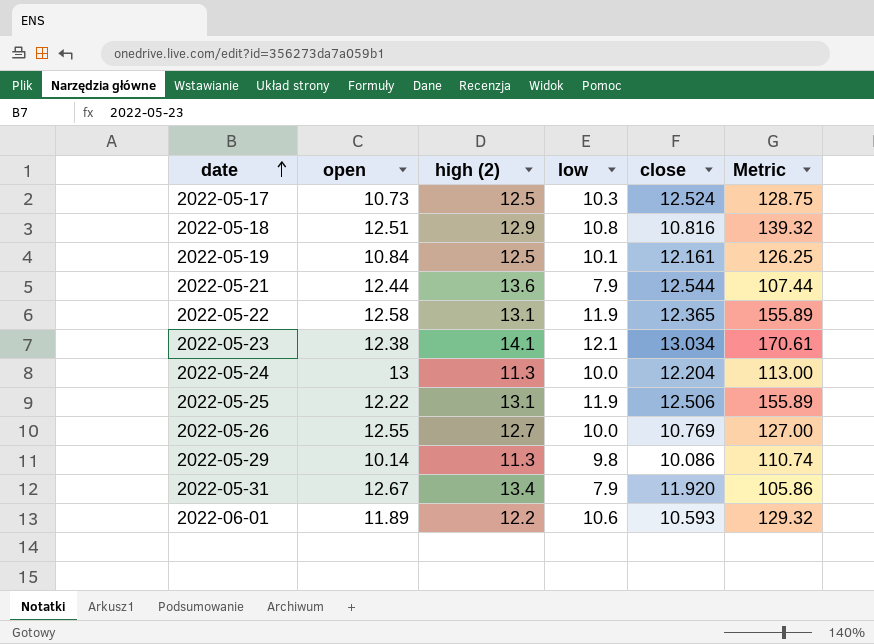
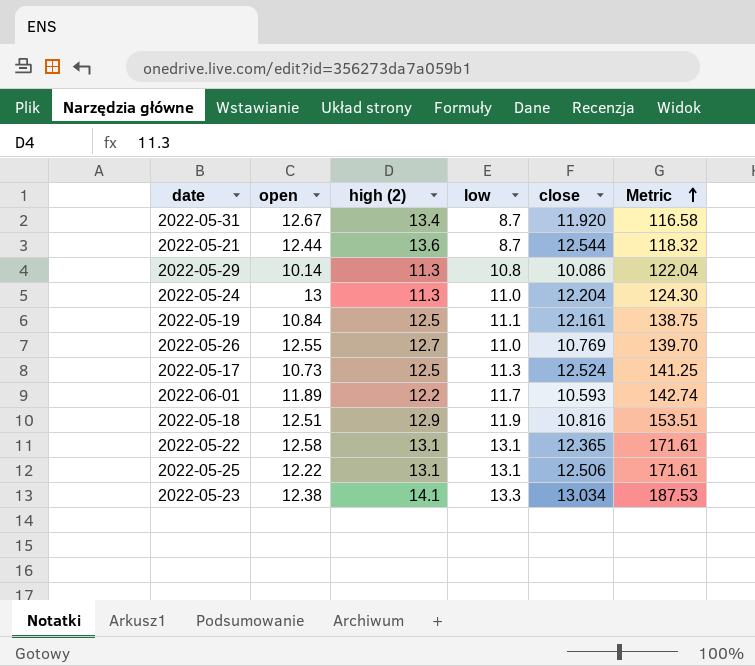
row order: date ascending -> Metric ascending
2022-05-31 | low: 7.9 -> 8.7
2022-05-31 | Metric: 105.86 -> 116.58
2022-05-21 | low: 7.9 -> 8.7
2022-05-21 | Metric: 107.44 -> 118.32
2022-05-29 | low: 9.8 -> 10.8
2022-05-29 | Metric: 110.74 -> 122.04
2022-05-24 | low: 10.0 -> 11.0
2022-05-24 | Metric: 113.00 -> 124.30
2022-05-19 | low: 10.1 -> 11.1
2022-05-19 | Metric: 126.25 -> 138.75
2022-05-26 | low: 10.0 -> 11.0
2022-05-26 | Metric: 127.00 -> 139.70
2022-05-17 | low: 10.3 -> 11.3
2022-05-17 | Metric: 128.75 -> 141.25
2022-06-01 | low: 10.6 -> 11.7
2022-06-01 | Metric: 129.32 -> 142.74
2022-05-18 | low: 10.8 -> 11.9
2022-05-18 | Metric: 139.32 -> 153.51
2022-05-22 | low: 11.9 -> 13.1
2022-05-22 | Metric: 155.89 -> 171.61
2022-05-25 | low: 11.9 -> 13.1
2022-05-25 | Metric: 155.89 -> 171.61
2022-05-23 | low: 12.1 -> 13.3
2022-05-23 | Metric: 170.61 -> 187.53

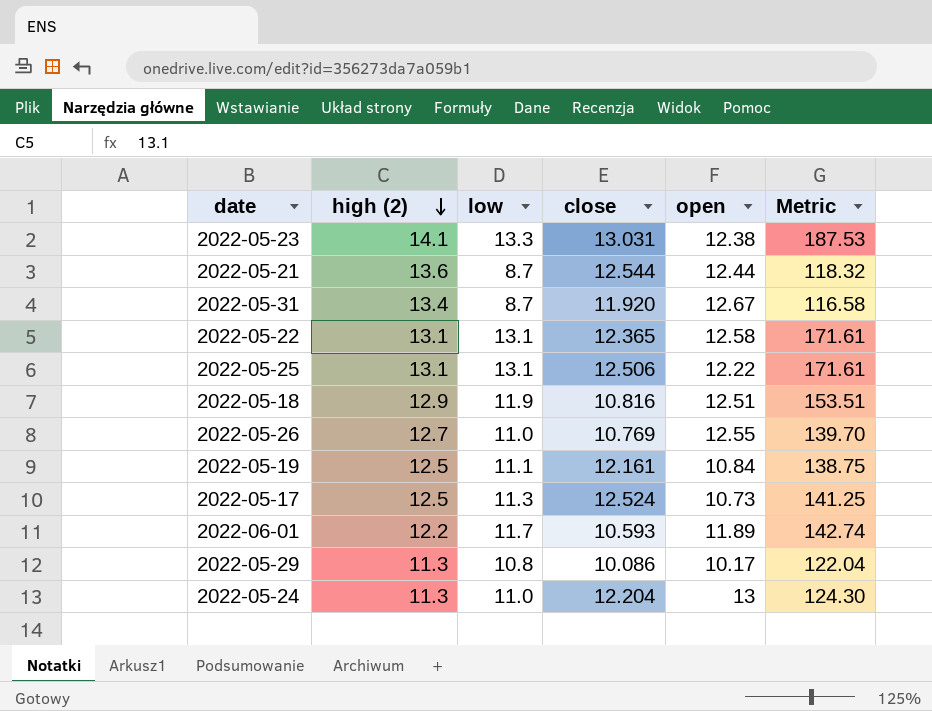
row order: Metric ascending -> high (2) descending
column open | position: 2 -> 5
2022-05-23 | close: 13.034 -> 13.031
2022-05-29 | open: 10.14 -> 10.17

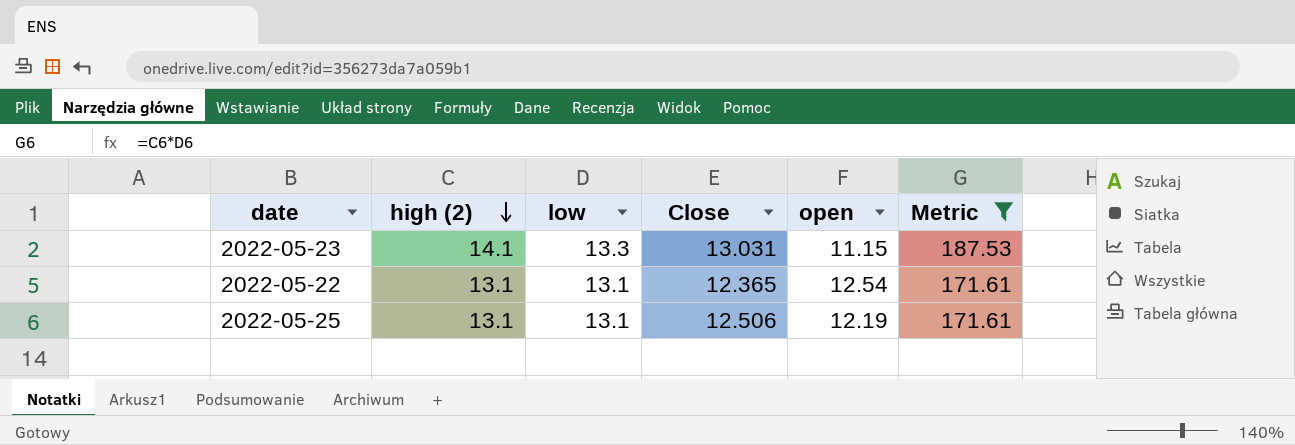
filter: none -> Metric >= 171.61
column name: close -> Close
2022-05-23 | open: 12.38 -> 11.15
2022-05-22 | open: 12.58 -> 12.54
2022-05-25 | open: 12.22 -> 12.19

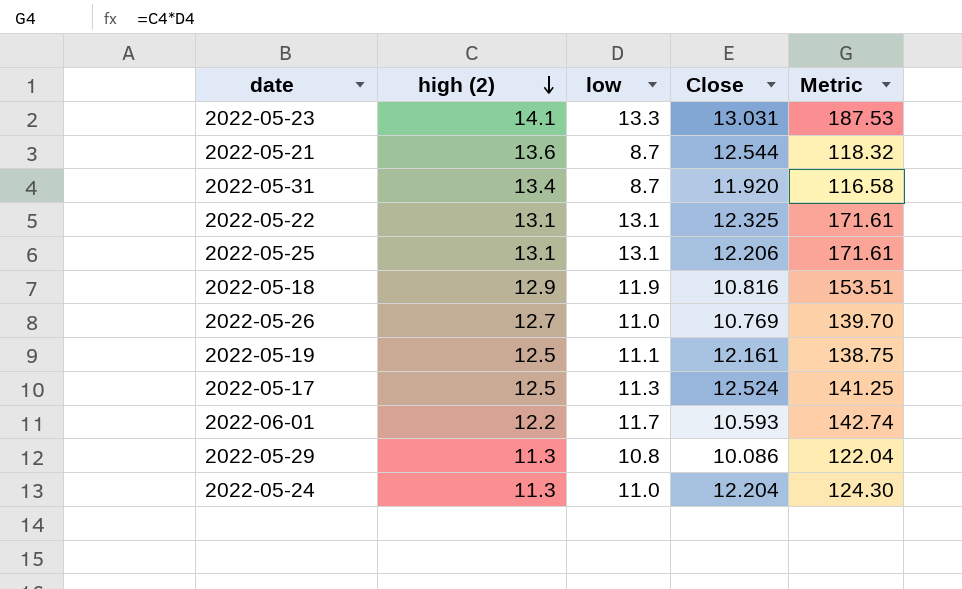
filter: Metric >= 171.61 -> none
column open | position: 5 -> none
2022-05-22 | Close: 12.365 -> 12.325
2022-05-25 | Close: 12.506 -> 12.206

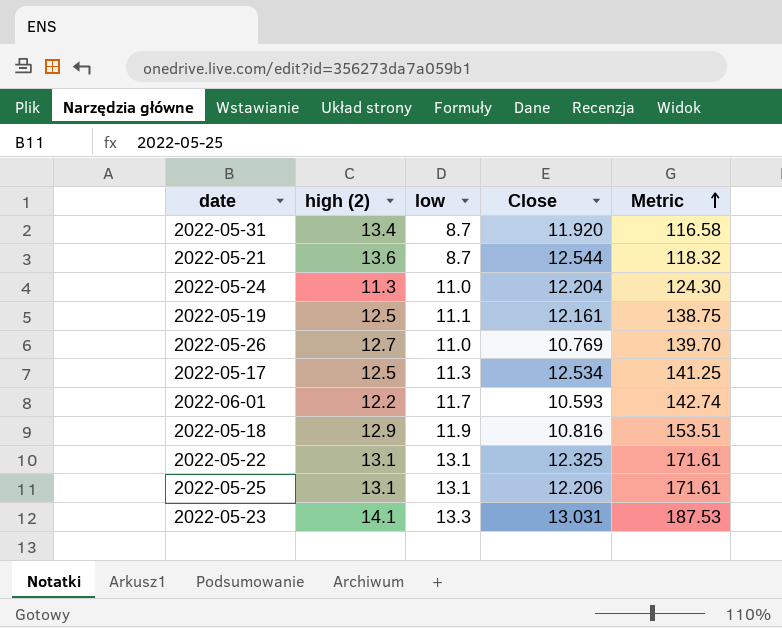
row order: high (2) descending -> Metric ascending
row 2022-05-29: 11.3 | 10.8 | 10.086 | 122.04 -> none
2022-05-17 | Close: 12.524 -> 12.534

